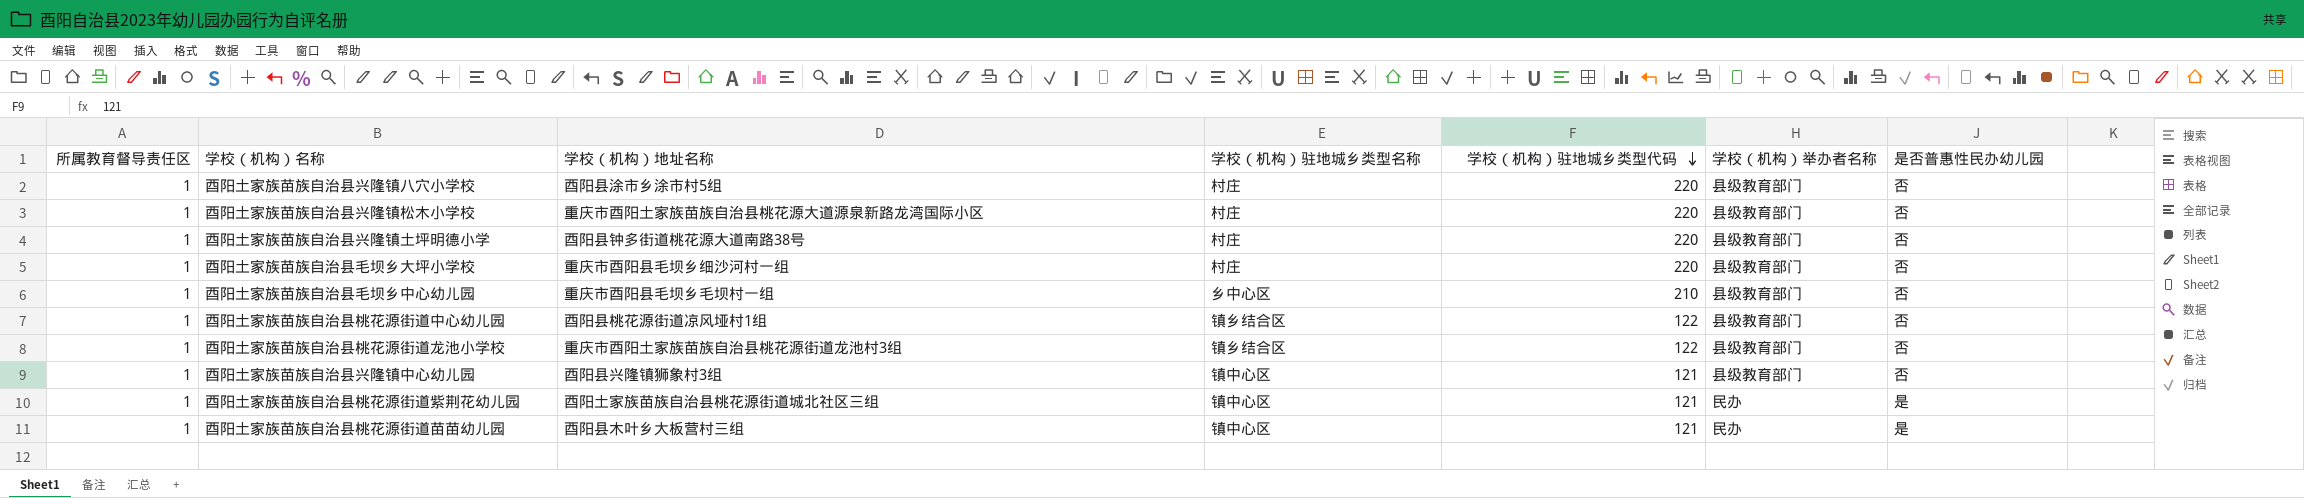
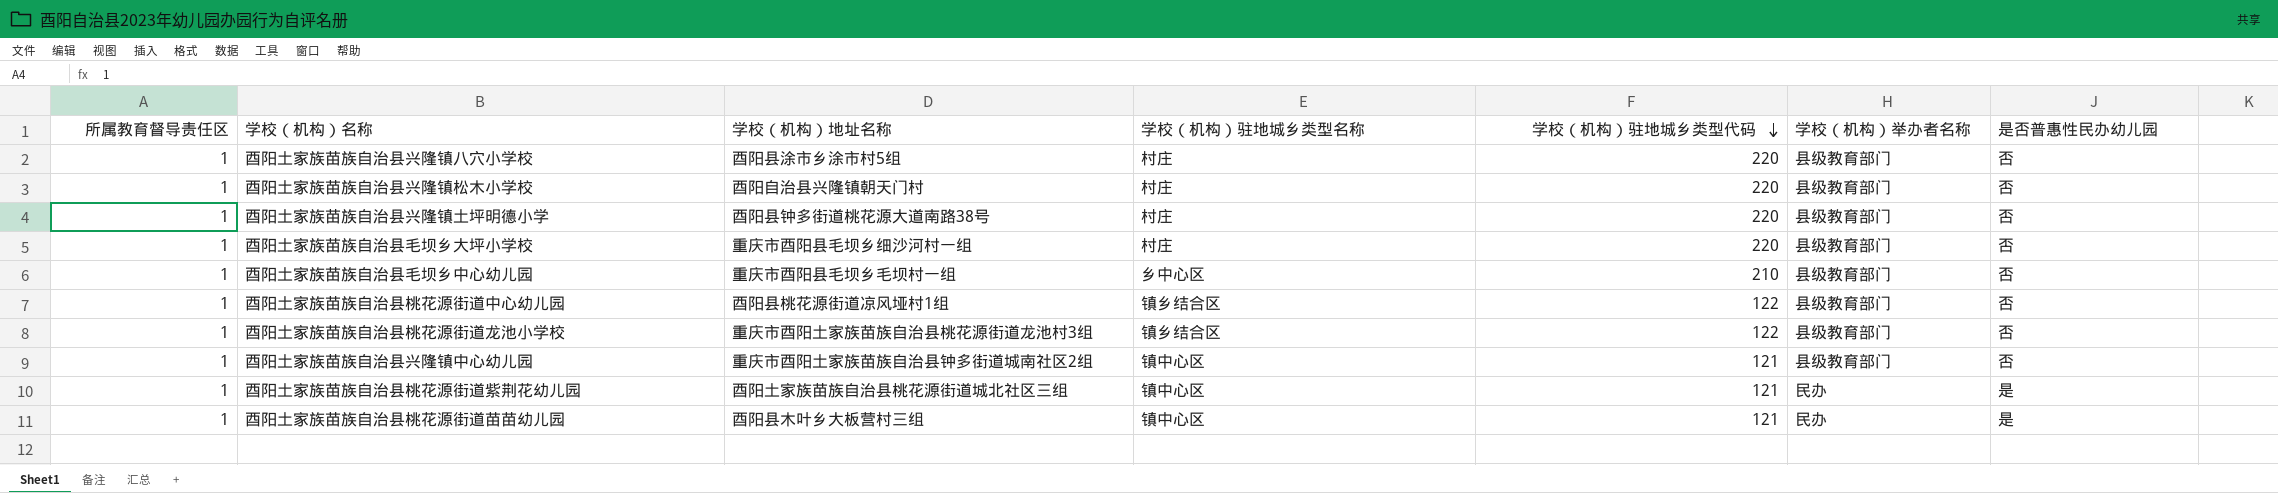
酉阳土家族苗族自治县兴隆镇松木小学校 | 学校（机构）地址名称: 重庆市酉阳土家族苗族自治县桃花源大道源泉新路龙湾国际小区 -> 酉阳自治县兴隆镇朝天门村
酉阳土家族苗族自治县兴隆镇中心幼儿园 | 学校（机构）地址名称: 酉阳县兴隆镇狮象村3组 -> 重庆市酉阳土家族苗族自治县钟多街道城南社区2组

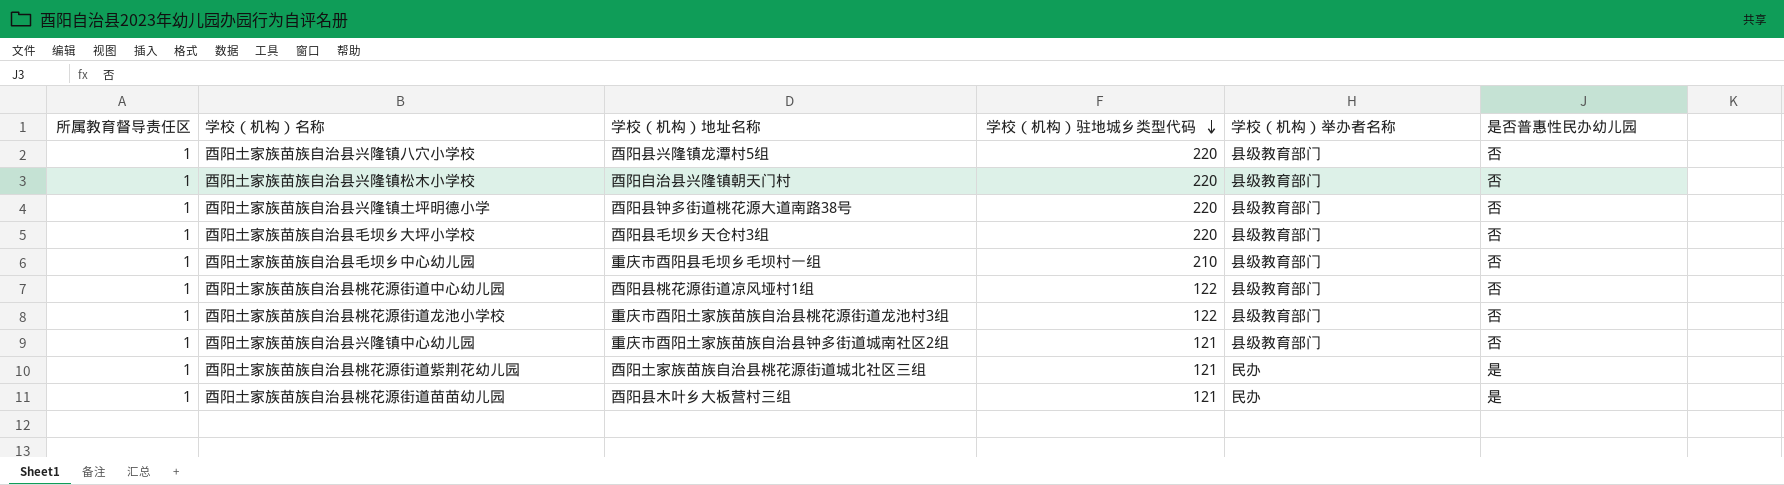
column 学校（机构）驻地城乡类型名称 | position: 4 -> none
酉阳土家族苗族自治县兴隆镇八穴小学校 | 学校（机构）地址名称: 酉阳县涂市乡涂市村5组 -> 酉阳县兴隆镇龙潭村5组
酉阳土家族苗族自治县毛坝乡大坪小学校 | 学校（机构）地址名称: 重庆市酉阳县毛坝乡细沙河村一组 -> 酉阳县毛坝乡天仓村3组

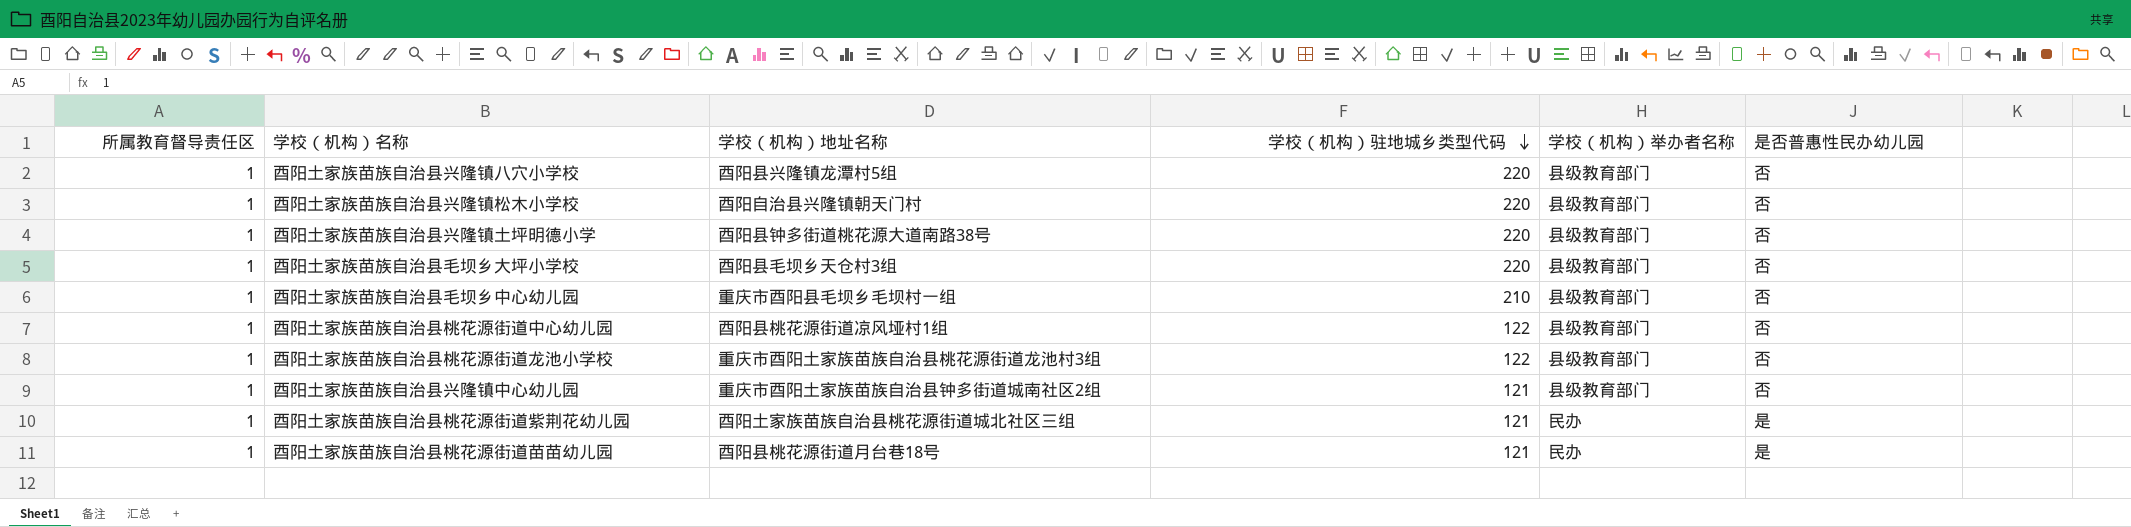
酉阳土家族苗族自治县桃花源街道苗苗幼儿园 | 学校（机构）地址名称: 酉阳县木叶乡大板营村三组 -> 酉阳县桃花源街道月台巷18号

